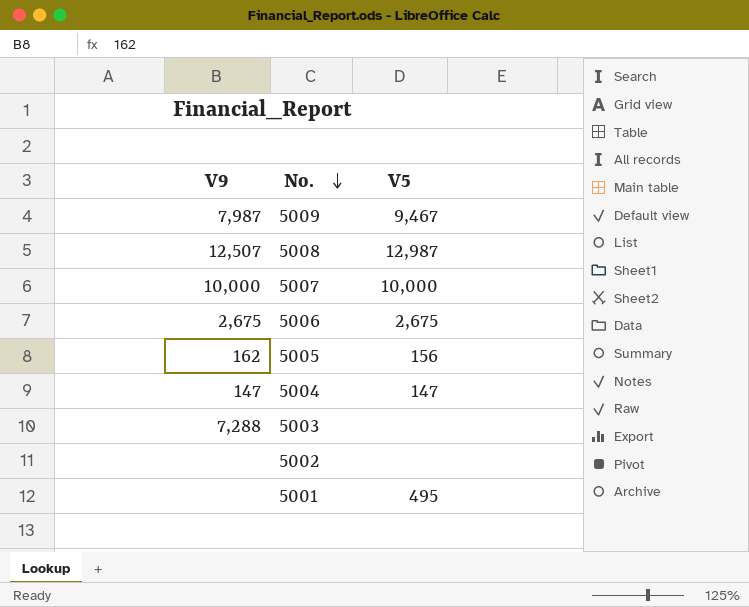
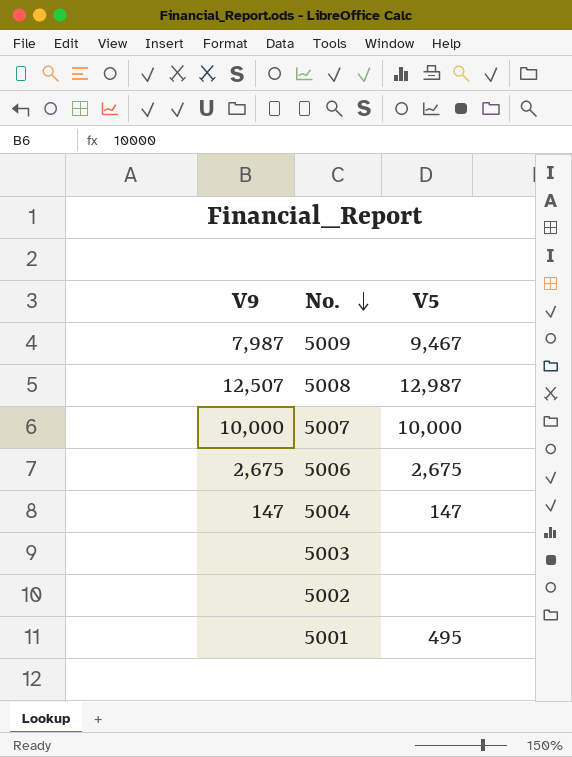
row 5005: 162 | 156 -> none
5003 | V9: 7,288 -> none

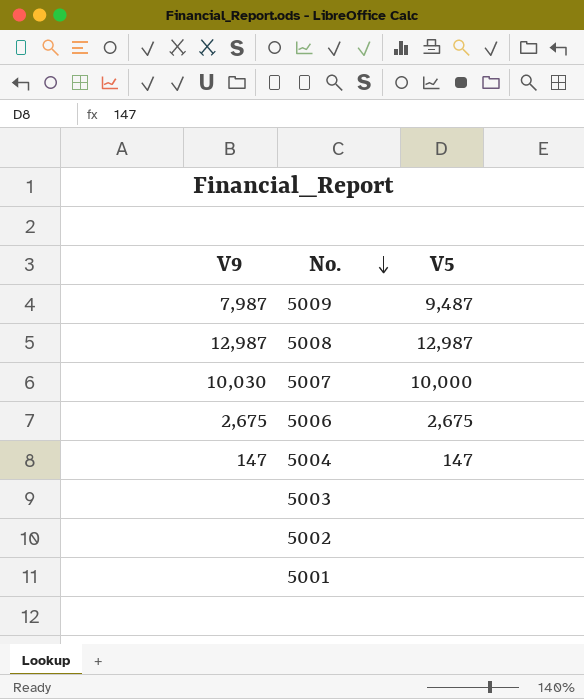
5009 | V5: 9,467 -> 9,487
5008 | V9: 12,507 -> 12,987
5007 | V9: 10,000 -> 10,030
5001 | V5: 495 -> none

